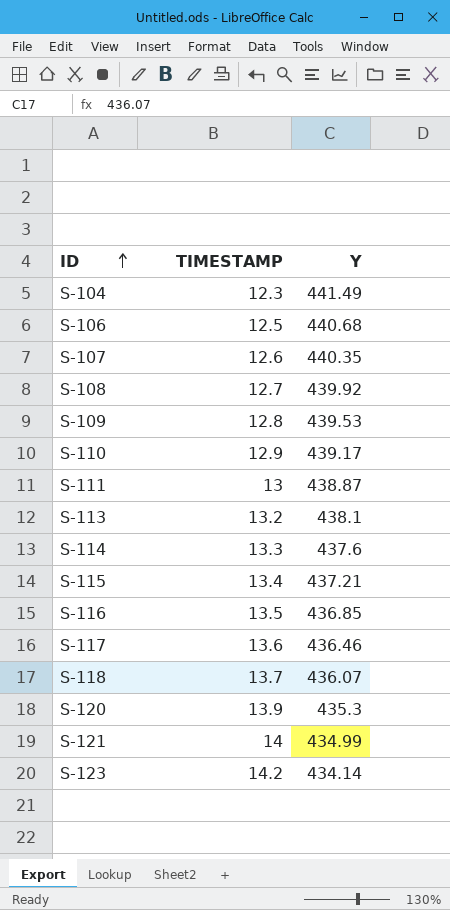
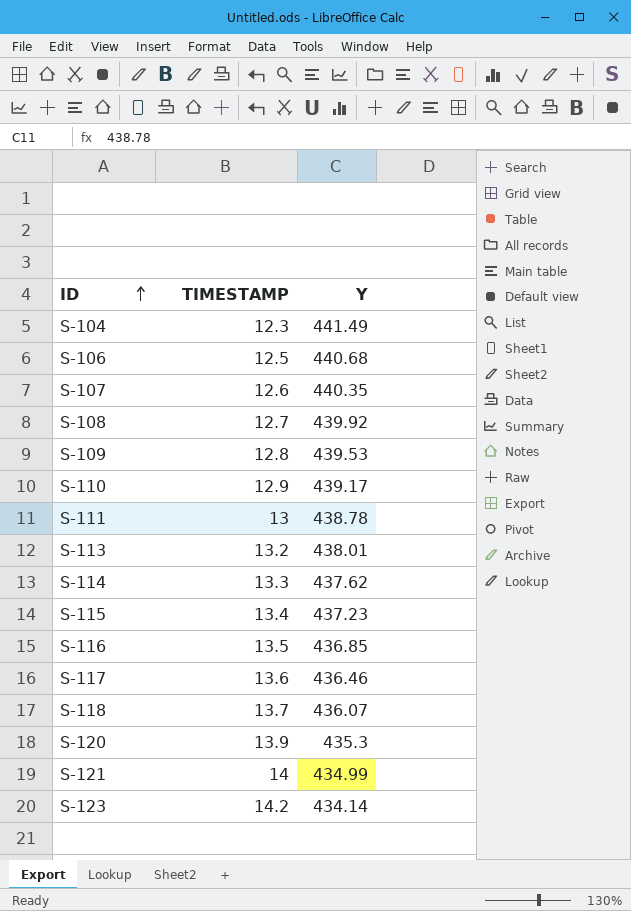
S-111 | Y: 438.87 -> 438.78
S-113 | Y: 438.1 -> 438.01
S-114 | Y: 437.6 -> 437.62
S-115 | Y: 437.21 -> 437.23

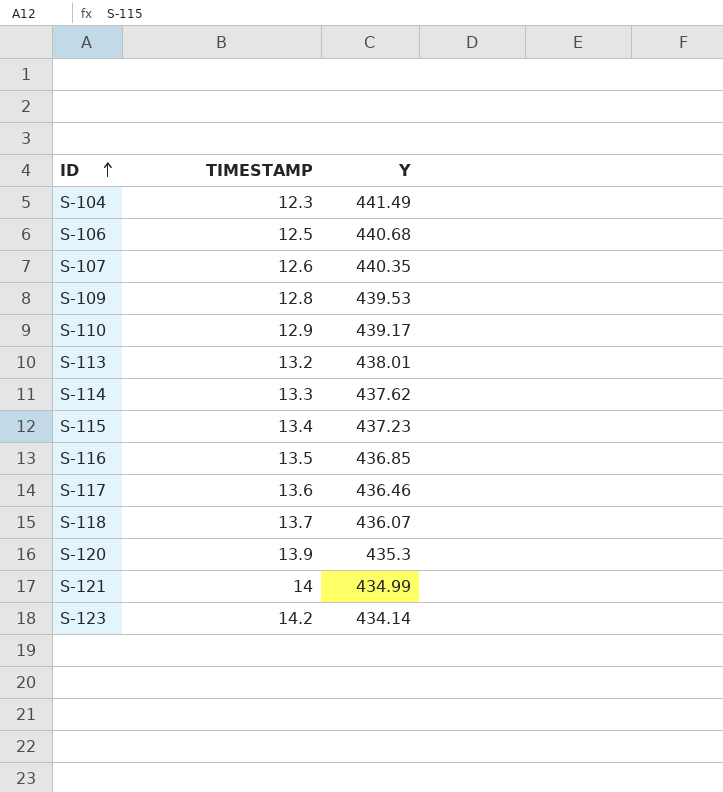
row S-108: 12.7 | 439.92 -> none
row S-111: 13 | 438.78 -> none

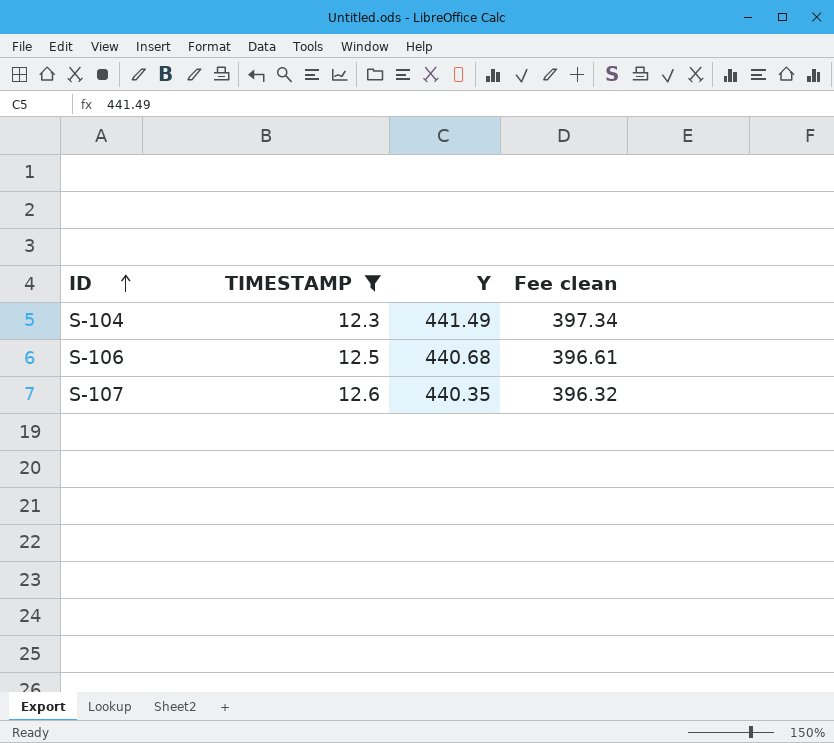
filter: none -> TIMESTAMP <= 12.6
column Fee clean | formula: none -> [Y] * 0.9

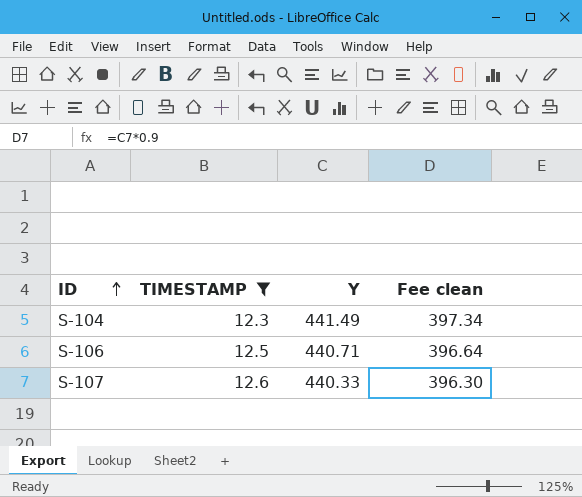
S-106 | Y: 440.68 -> 440.71
S-106 | Fee clean: 396.61 -> 396.64
S-107 | Y: 440.35 -> 440.33
S-107 | Fee clean: 396.32 -> 396.30

